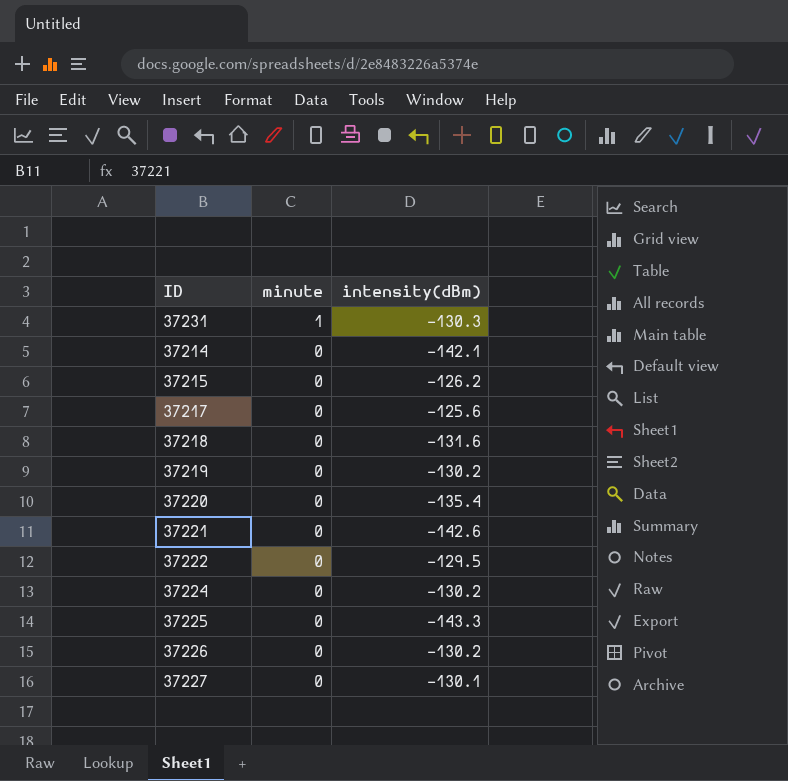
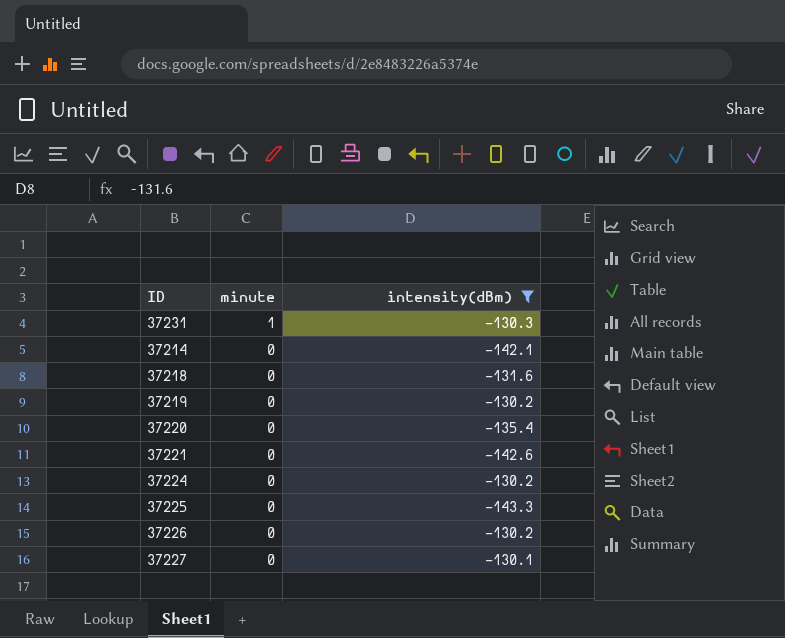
filter: none -> intensity(dBm) <= -130.1

